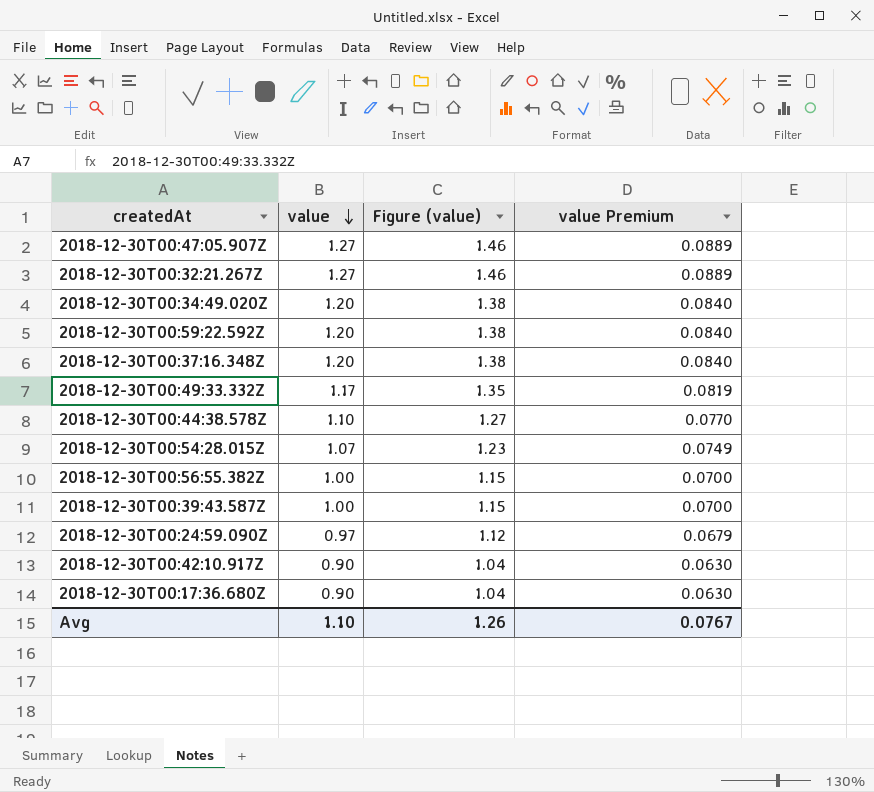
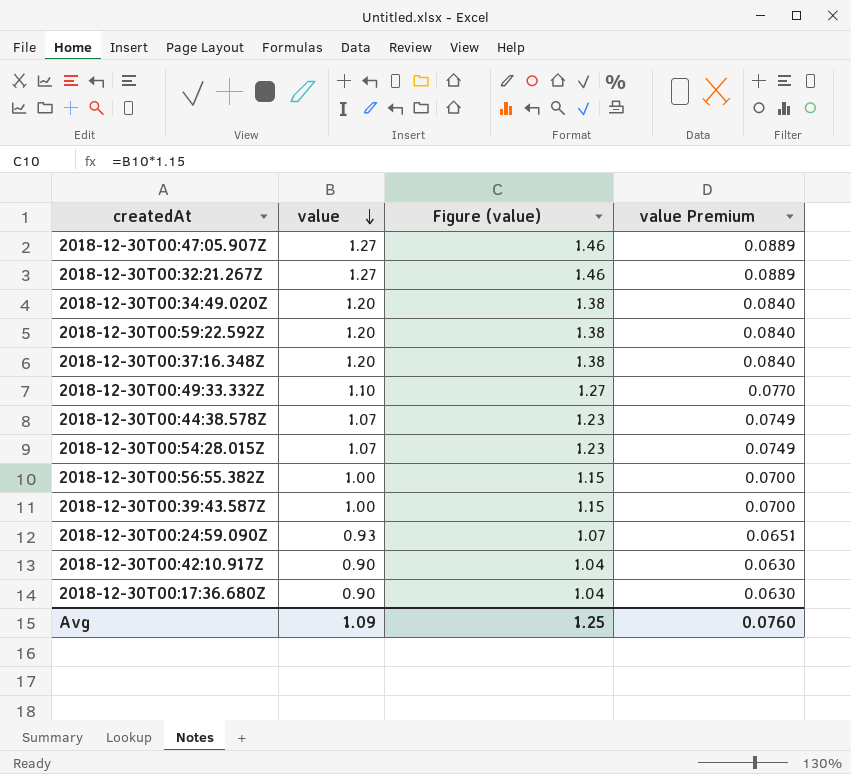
2018-12-30T00:49:33.332Z | value: 1.17 -> 1.10
2018-12-30T00:49:33.332Z | Figure (value): 1.35 -> 1.27
2018-12-30T00:49:33.332Z | value Premium: 0.0819 -> 0.0770
2018-12-30T00:44:38.578Z | value: 1.10 -> 1.07
2018-12-30T00:44:38.578Z | Figure (value): 1.27 -> 1.23
2018-12-30T00:44:38.578Z | value Premium: 0.0770 -> 0.0749
2018-12-30T00:24:59.090Z | value: 0.97 -> 0.93
2018-12-30T00:24:59.090Z | Figure (value): 1.12 -> 1.07
2018-12-30T00:24:59.090Z | value Premium: 0.0679 -> 0.0651
Avg | value: 1.10 -> 1.09
Avg | Figure (value): 1.26 -> 1.25
Avg | value Premium: 0.0767 -> 0.0760

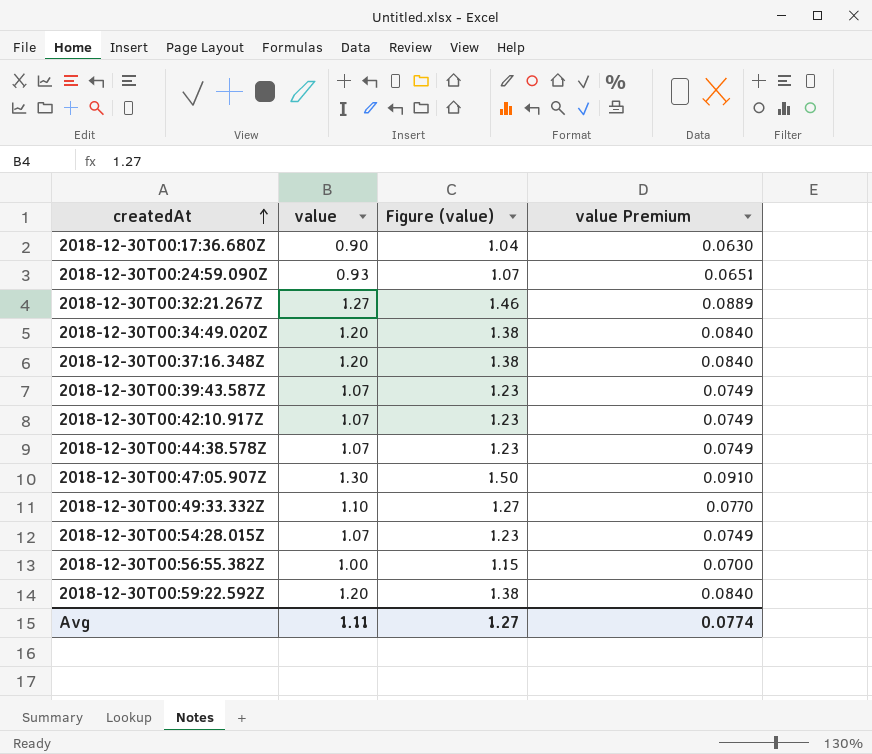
row order: value descending -> createdAt ascending
2018-12-30T00:39:43.587Z | value: 1.00 -> 1.07
2018-12-30T00:39:43.587Z | Figure (value): 1.15 -> 1.23
2018-12-30T00:39:43.587Z | value Premium: 0.0700 -> 0.0749
2018-12-30T00:42:10.917Z | value: 0.90 -> 1.07
2018-12-30T00:42:10.917Z | Figure (value): 1.04 -> 1.23
2018-12-30T00:42:10.917Z | value Premium: 0.0630 -> 0.0749
2018-12-30T00:47:05.907Z | value: 1.27 -> 1.30
2018-12-30T00:47:05.907Z | Figure (value): 1.46 -> 1.50
2018-12-30T00:47:05.907Z | value Premium: 0.0889 -> 0.0910
Avg | value: 1.09 -> 1.11
Avg | Figure (value): 1.25 -> 1.27
Avg | value Premium: 0.0760 -> 0.0774

